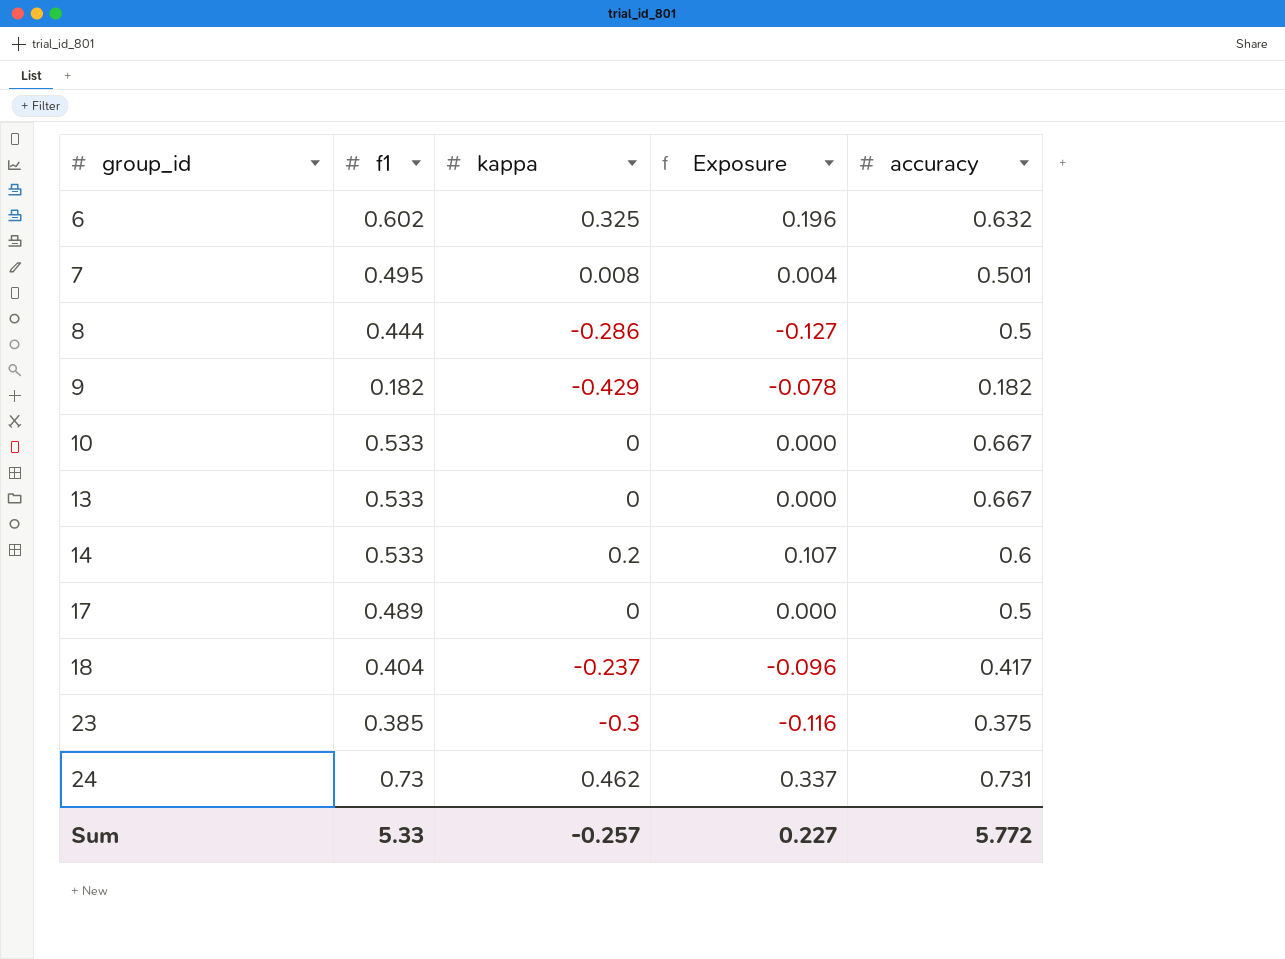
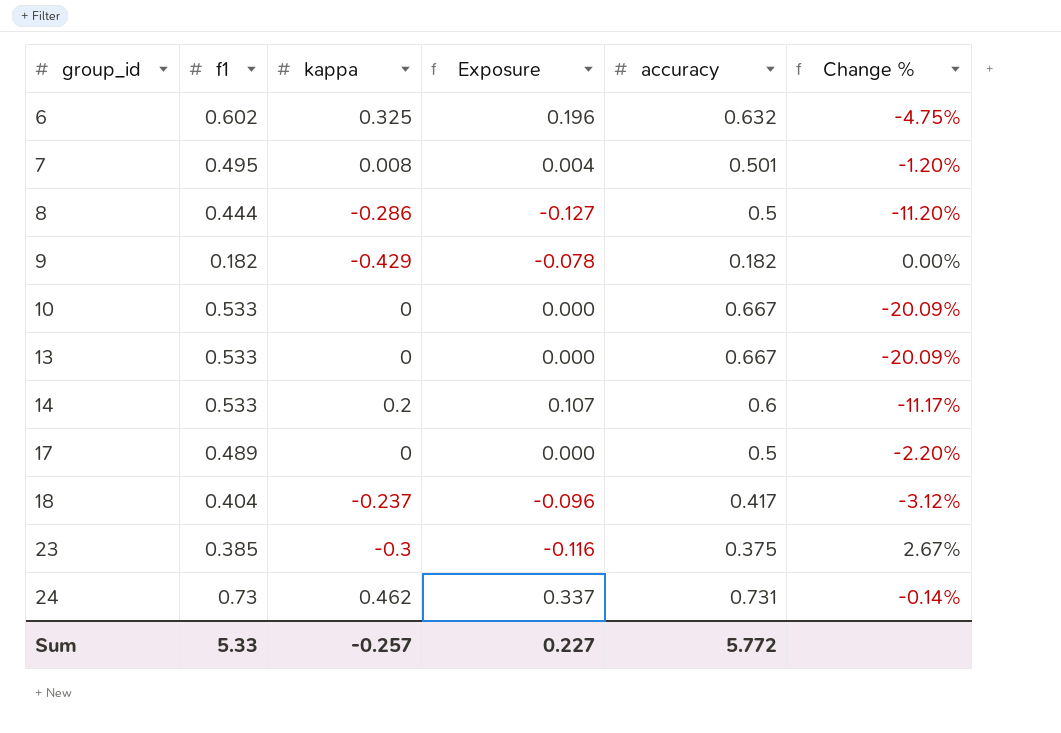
column Change % | formula: none -> ([f1] - [accuracy]) / [accuracy]

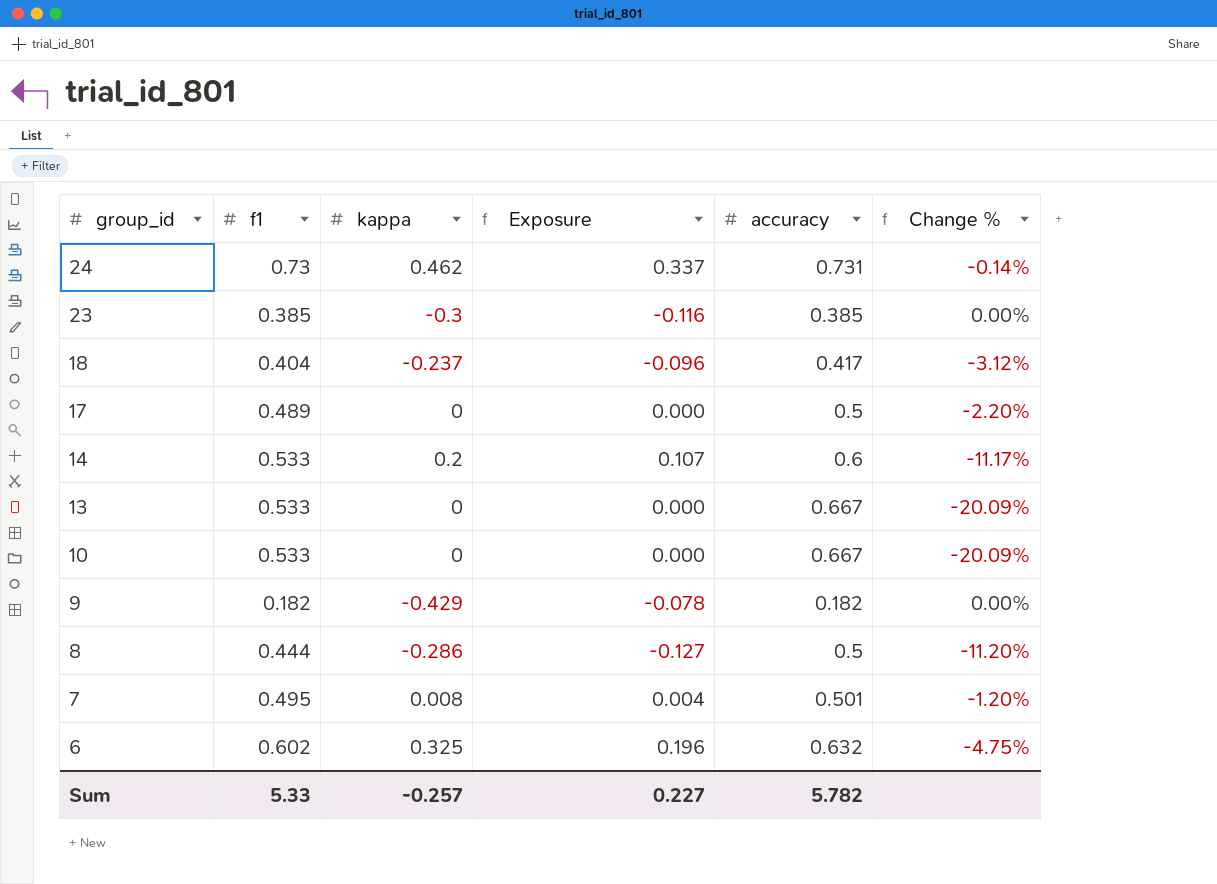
row order: group_id ascending -> group_id descending
23 | accuracy: 0.375 -> 0.385
23 | Change %: 2.67% -> 0.00%
Sum | accuracy: 5.772 -> 5.782

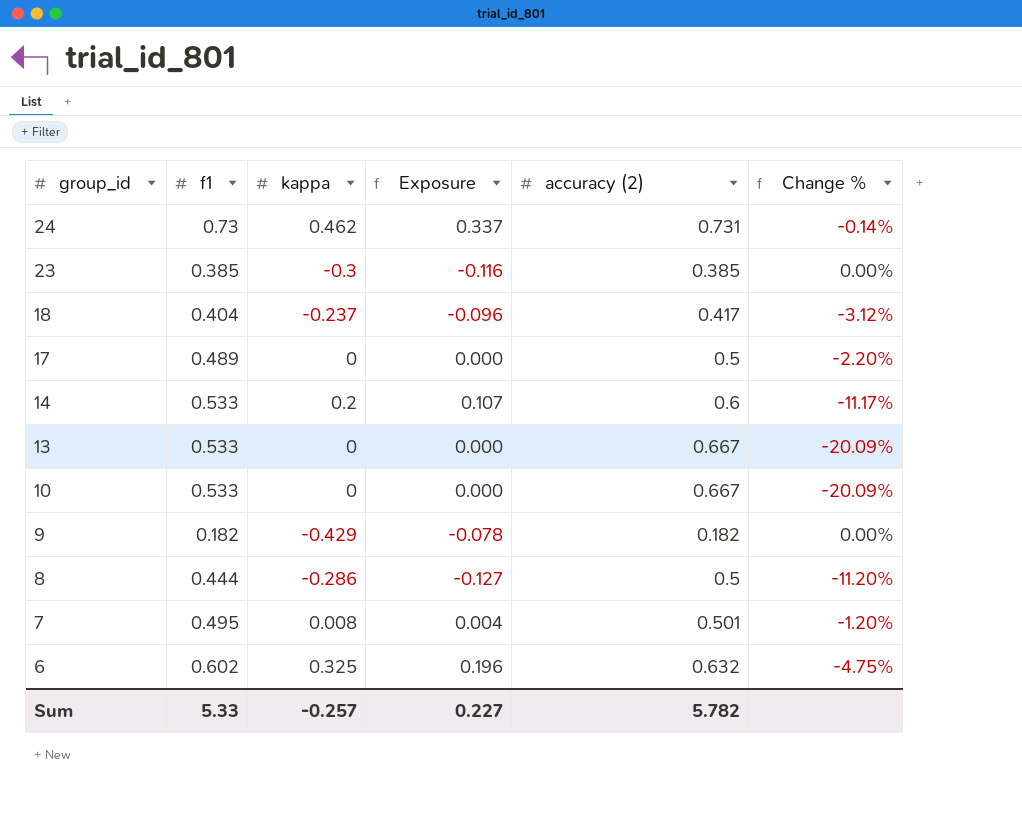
column name: accuracy -> accuracy (2)

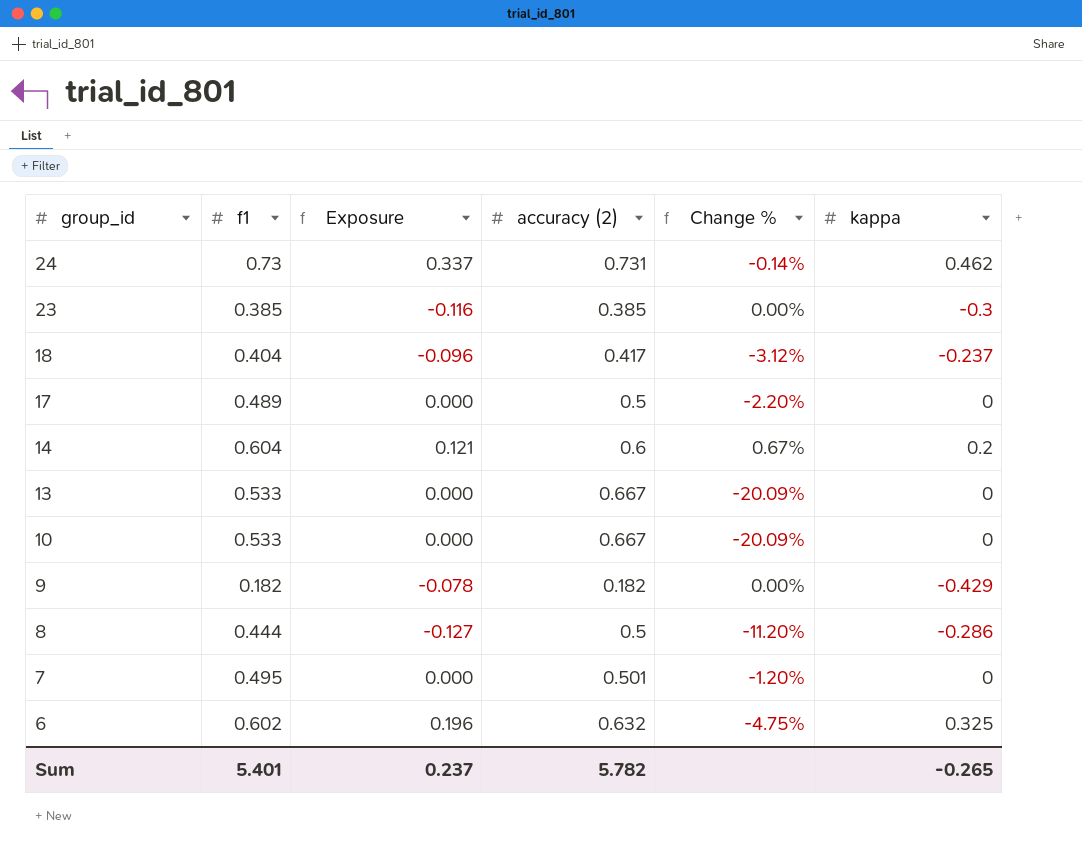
column kappa | position: 3 -> 6
14 | f1: 0.533 -> 0.604
14 | Exposure: 0.107 -> 0.121
14 | Change %: -11.17% -> 0.67%
7 | Exposure: 0.004 -> 0.000
7 | kappa: 0.008 -> 0
Sum | f1: 5.33 -> 5.401
Sum | Exposure: 0.227 -> 0.237
Sum | kappa: -0.257 -> -0.265

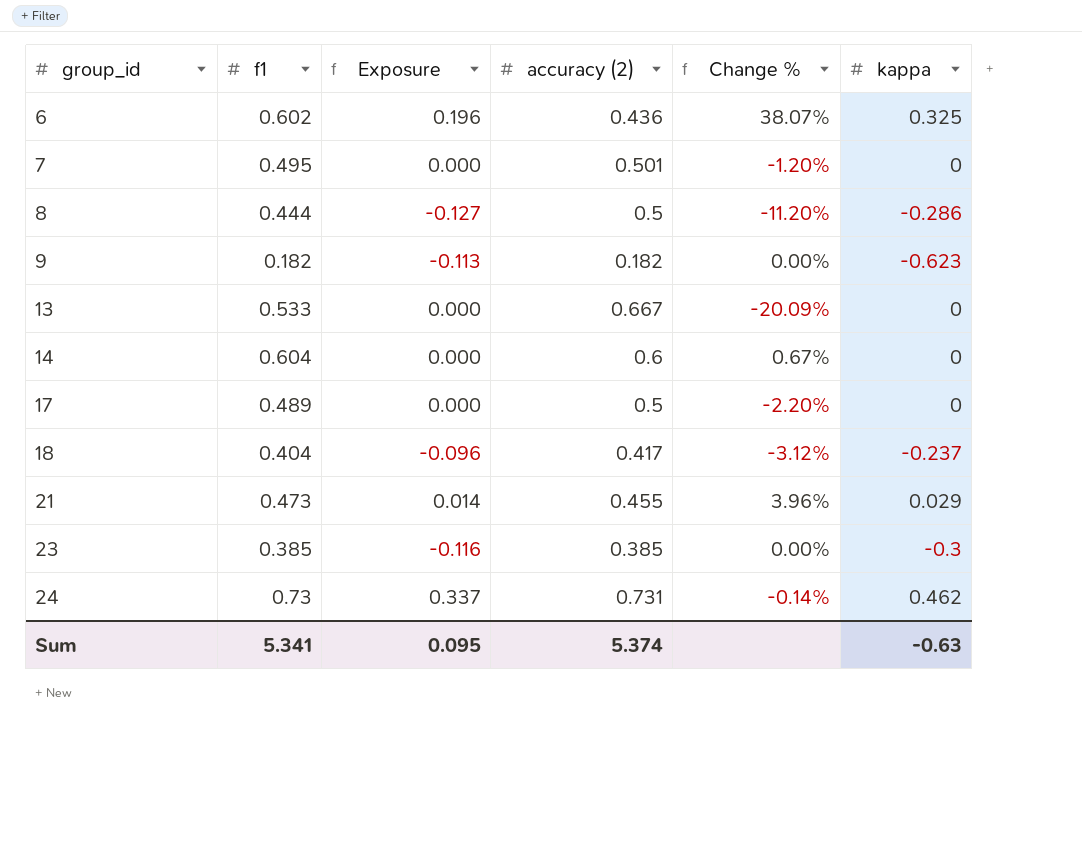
row order: group_id descending -> group_id ascending
row 10: 0.533 | 0.000 | 0.667 | -20.09% | 0 -> none
6 | accuracy (2): 0.632 -> 0.436
6 | Change %: -4.75% -> 38.07%
9 | Exposure: -0.078 -> -0.113
9 | kappa: -0.429 -> -0.623
14 | Exposure: 0.121 -> 0.000
14 | kappa: 0.2 -> 0
row 21: none -> 0.473 | 0.014 | 0.455 | 3.96% | 0.029
Sum | f1: 5.401 -> 5.341
Sum | Exposure: 0.237 -> 0.095
Sum | accuracy (2): 5.782 -> 5.374
Sum | kappa: -0.265 -> -0.63

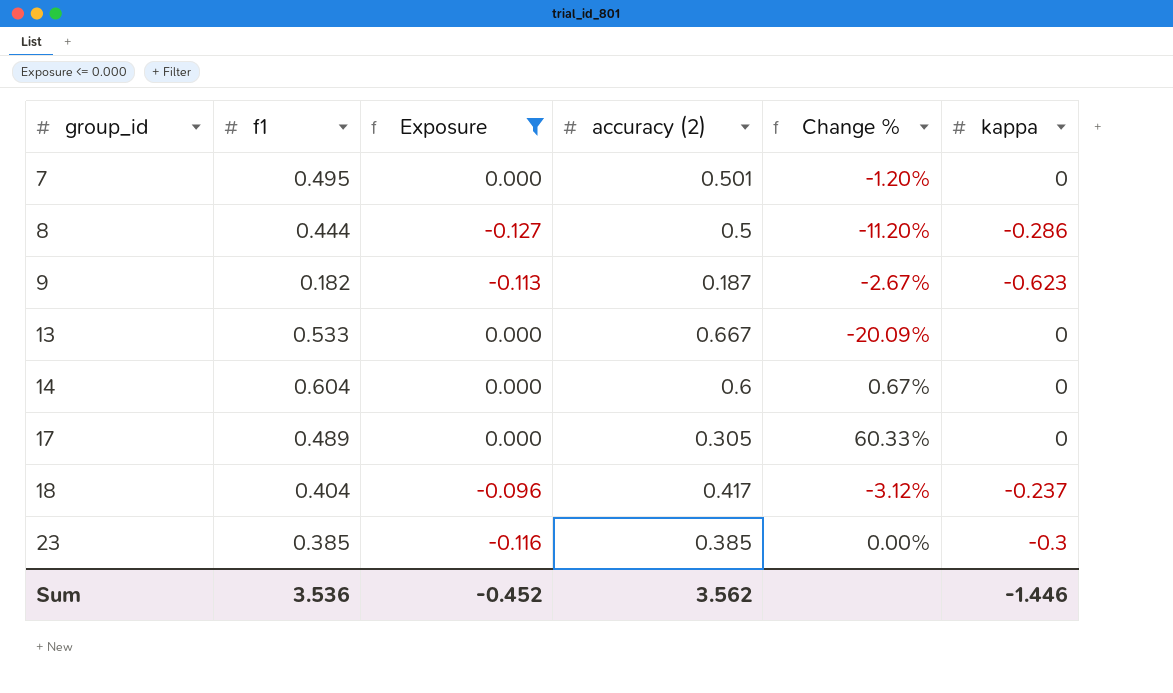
filter: none -> Exposure <= 0.000
9 | accuracy (2): 0.182 -> 0.187
9 | Change %: 0.00% -> -2.67%
17 | accuracy (2): 0.5 -> 0.305
17 | Change %: -2.20% -> 60.33%
Sum | f1: 5.341 -> 3.536
Sum | Exposure: 0.095 -> -0.452
Sum | accuracy (2): 5.374 -> 3.562
Sum | kappa: -0.63 -> -1.446

